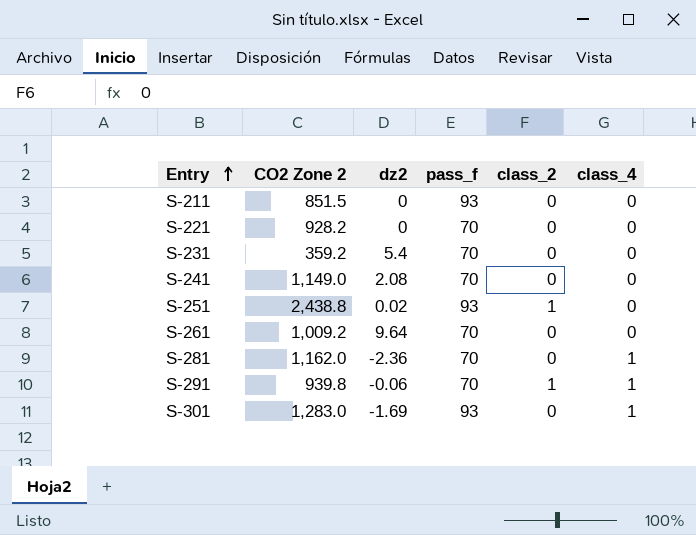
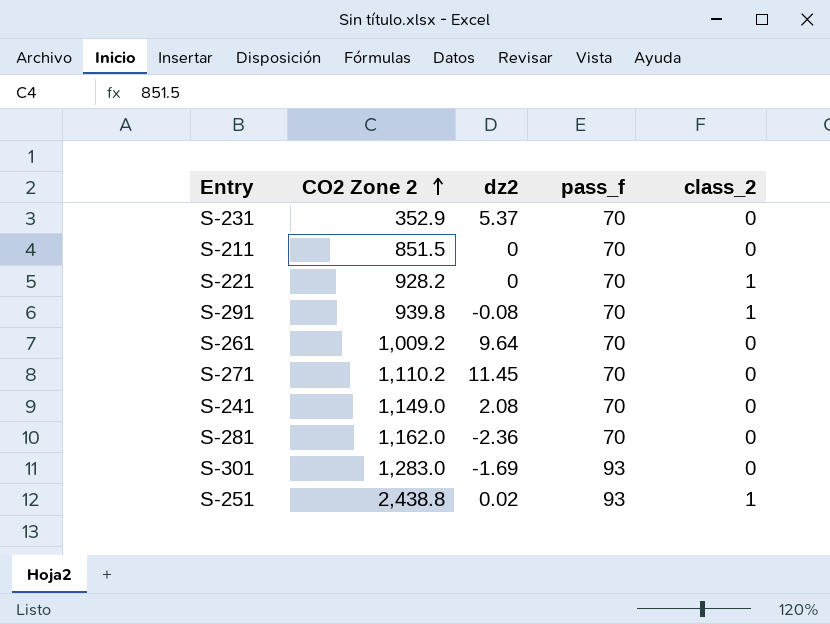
row order: Entry ascending -> CO2 Zone 2 ascending
column class_4 | position: 6 -> none
S-231 | CO2 Zone 2: 359.2 -> 352.9
S-231 | dz2: 5.4 -> 5.37
S-211 | pass_f: 93 -> 70
S-221 | class_2: 0 -> 1
S-291 | dz2: -0.06 -> -0.08
row S-271: none -> 1,110.2 | 11.45 | 70 | 0

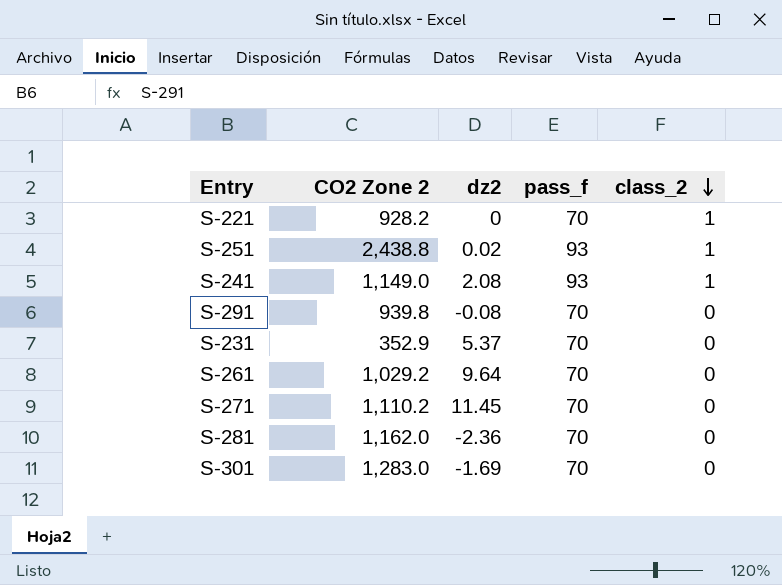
row order: CO2 Zone 2 ascending -> class_2 descending
row S-211: 851.5 | 0 | 70 | 0 -> none
S-241 | pass_f: 70 -> 93
S-241 | class_2: 0 -> 1
S-291 | class_2: 1 -> 0
S-261 | CO2 Zone 2: 1,009.2 -> 1,029.2
S-301 | pass_f: 93 -> 70

